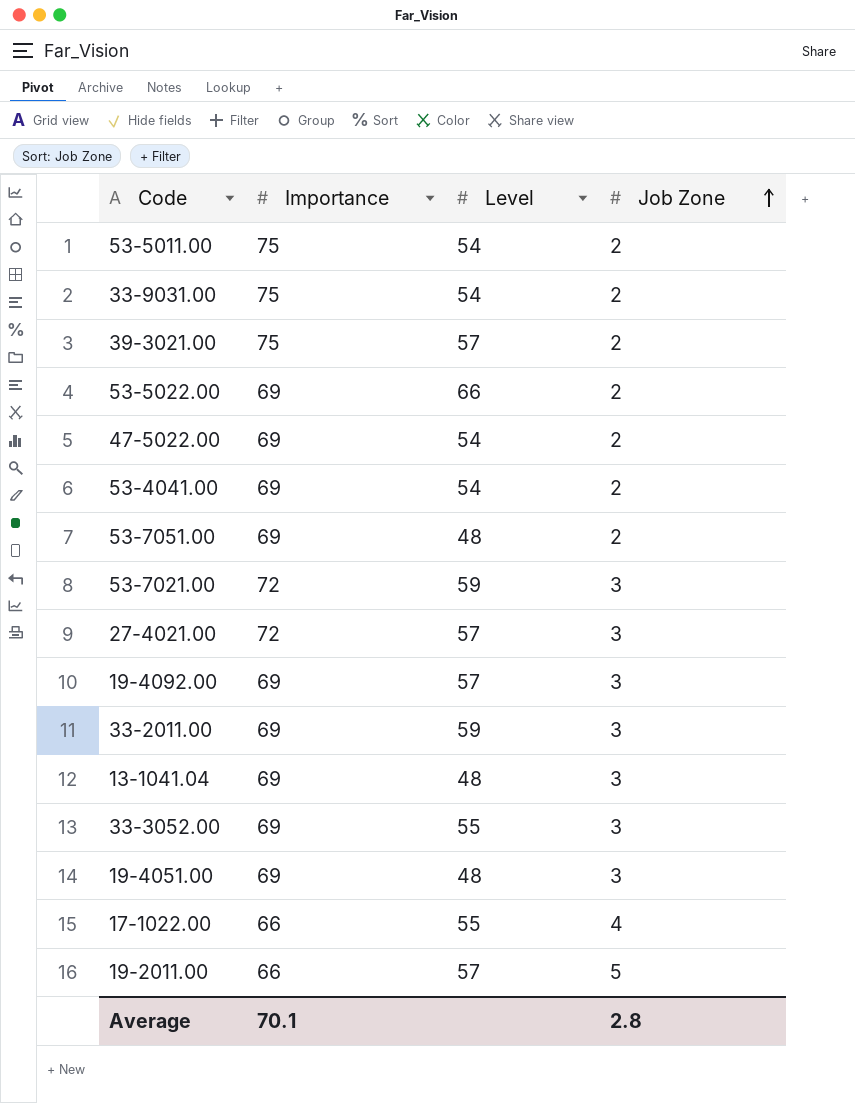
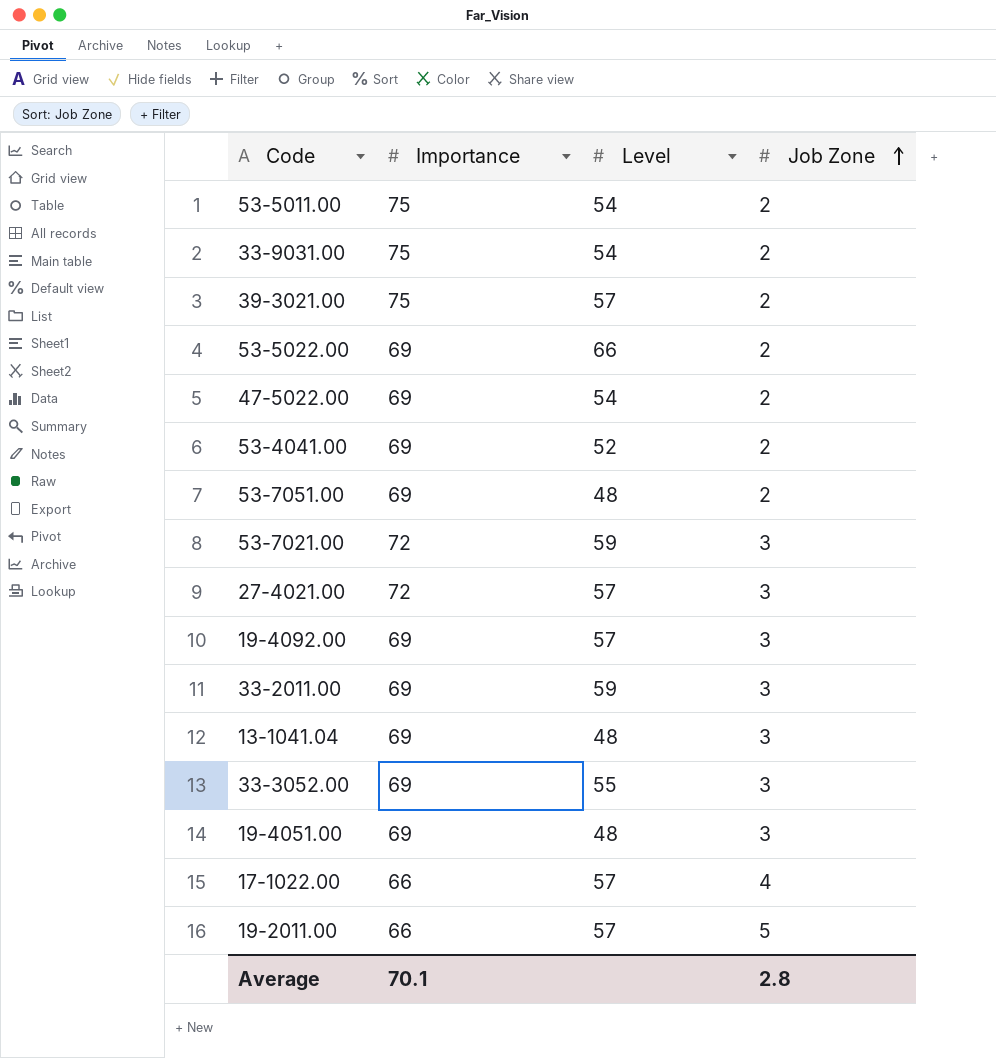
53-4041.00 | Level: 54 -> 52
17-1022.00 | Level: 55 -> 57

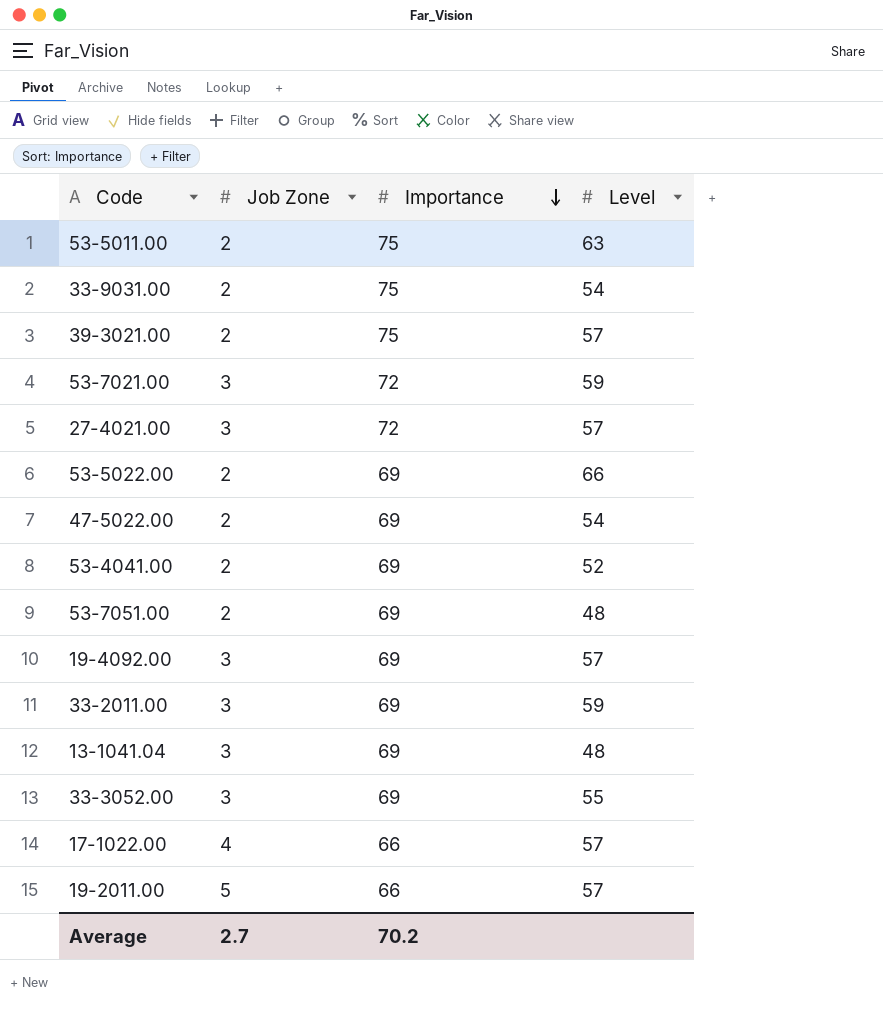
row order: Job Zone ascending -> Importance descending
column Job Zone | position: 4 -> 2
row 19-4051.00: 69 | 48 | 3 -> none
53-5011.00 | Level: 54 -> 63
Average | Job Zone: 2.8 -> 2.7
Average | Importance: 70.1 -> 70.2

